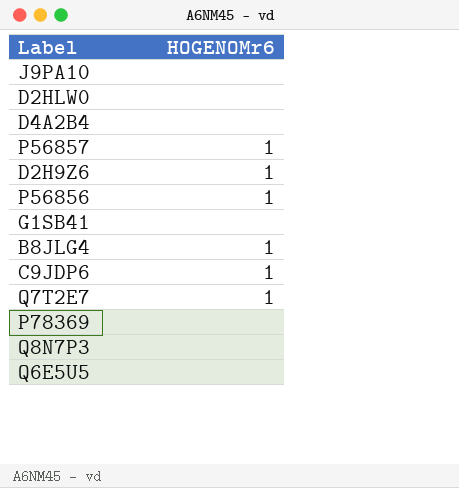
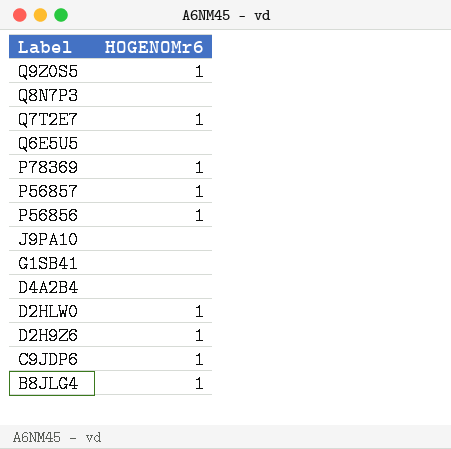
row order: none -> Label descending
row Q9Z0S5: none -> 1
P78369 | HOGENOMr6: none -> 1
D2HLW0 | HOGENOMr6: none -> 1

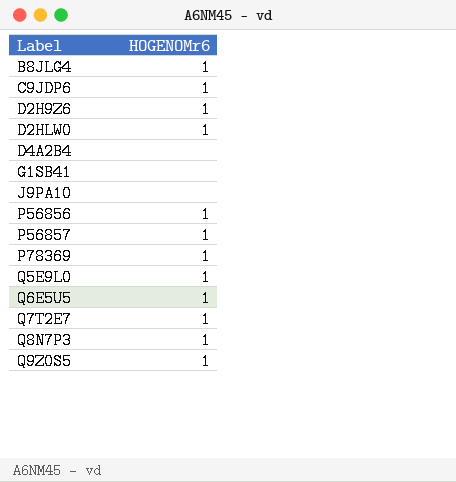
row order: Label descending -> Label ascending
row Q5E9L0: none -> 1
Q6E5U5 | HOGENOMr6: none -> 1
Q8N7P3 | HOGENOMr6: none -> 1

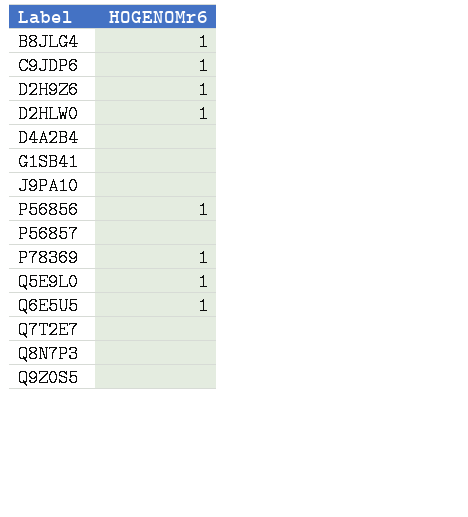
P56857 | HOGENOMr6: 1 -> none
Q7T2E7 | HOGENOMr6: 1 -> none
Q8N7P3 | HOGENOMr6: 1 -> none
Q9Z0S5 | HOGENOMr6: 1 -> none

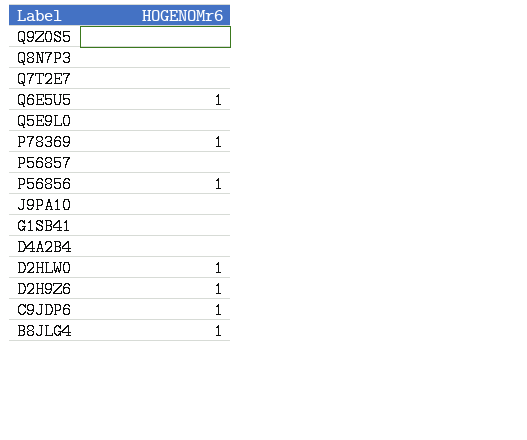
row order: Label ascending -> Label descending
Q5E9L0 | HOGENOMr6: 1 -> none

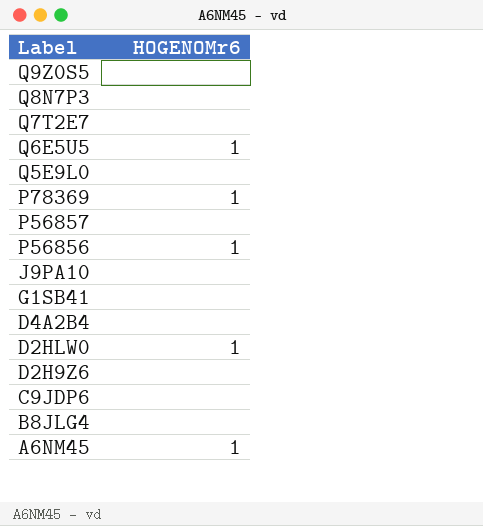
D2H9Z6 | HOGENOMr6: 1 -> none
C9JDP6 | HOGENOMr6: 1 -> none
B8JLG4 | HOGENOMr6: 1 -> none
row A6NM45: none -> 1

